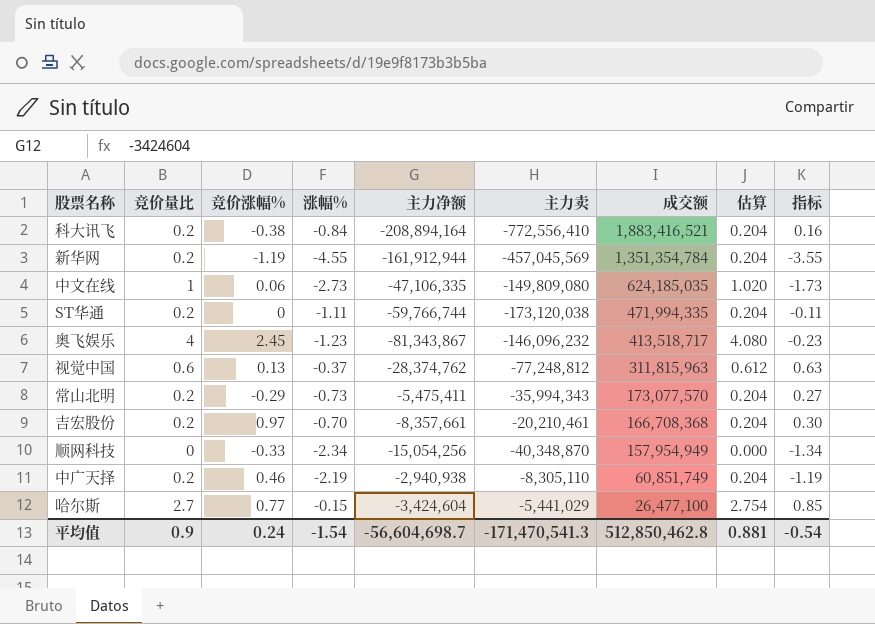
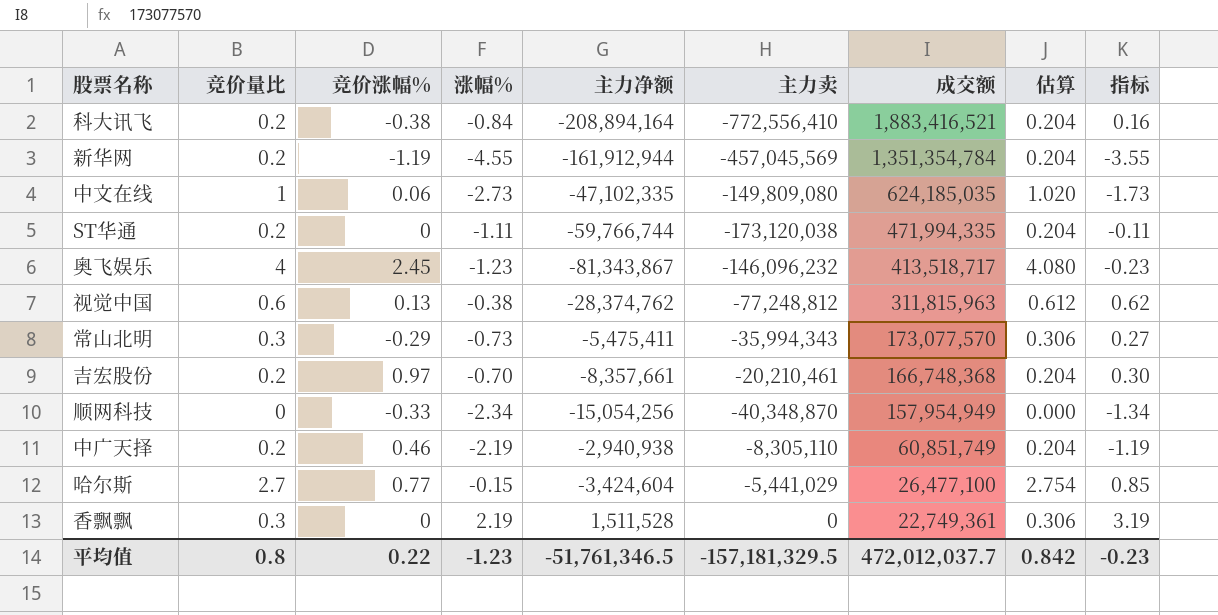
中文在线 | 主力净额: -47,106,335 -> -47,102,335
视觉中国 | 涨幅%: -0.37 -> -0.38
视觉中国 | 指标: 0.63 -> 0.62
常山北明 | 竞价量比: 0.2 -> 0.3
常山北明 | 估算: 0.204 -> 0.306
吉宏股份 | 成交额: 166,708,368 -> 166,748,368
row 香飘飘: none -> 0.3 | 0 | 2.19 | 1,511,528 | 0 | 22,749,361 | 0.306 | 3.19
平均值 | 竞价量比: 0.9 -> 0.8
平均值 | 竞价涨幅%: 0.24 -> 0.22
平均值 | 涨幅%: -1.54 -> -1.23
平均值 | 主力净额: -56,604,698.7 -> -51,761,346.5
平均值 | 主力卖: -171,470,541.3 -> -157,181,329.5
平均值 | 成交额: 512,850,462.8 -> 472,012,037.7
平均值 | 估算: 0.881 -> 0.842
平均值 | 指标: -0.54 -> -0.23

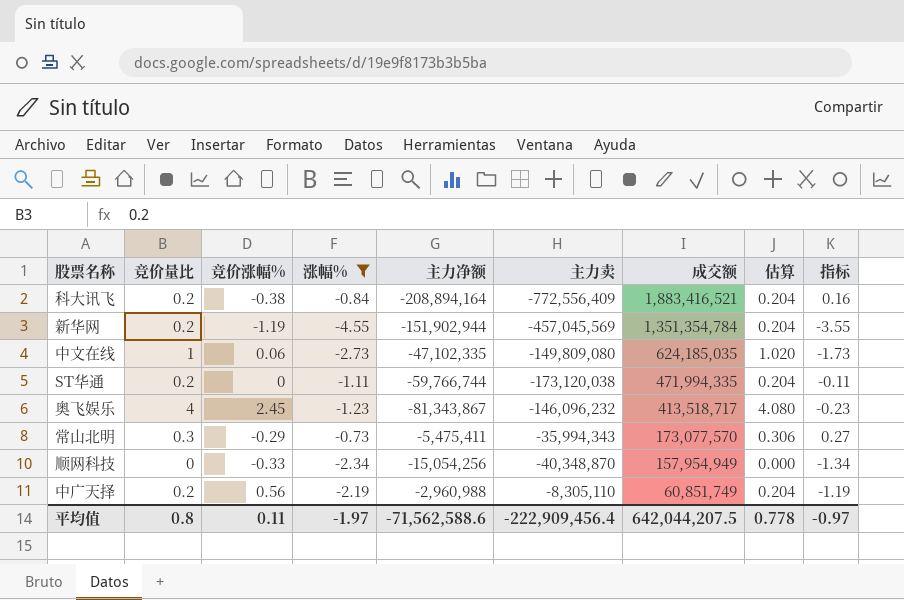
filter: none -> 涨幅% <= -0.73
科大讯飞 | 主力卖: -772,556,410 -> -772,556,409
新华网 | 主力净额: -161,912,944 -> -151,902,944
中广天择 | 竞价涨幅%: 0.46 -> 0.56
中广天择 | 主力净额: -2,940,938 -> -2,960,988
平均值 | 竞价涨幅%: 0.22 -> 0.11
平均值 | 涨幅%: -1.23 -> -1.97
平均值 | 主力净额: -51,761,346.5 -> -71,562,588.6
平均值 | 主力卖: -157,181,329.5 -> -222,909,456.4
平均值 | 成交额: 472,012,037.7 -> 642,044,207.5
平均值 | 估算: 0.842 -> 0.778
平均值 | 指标: -0.23 -> -0.97

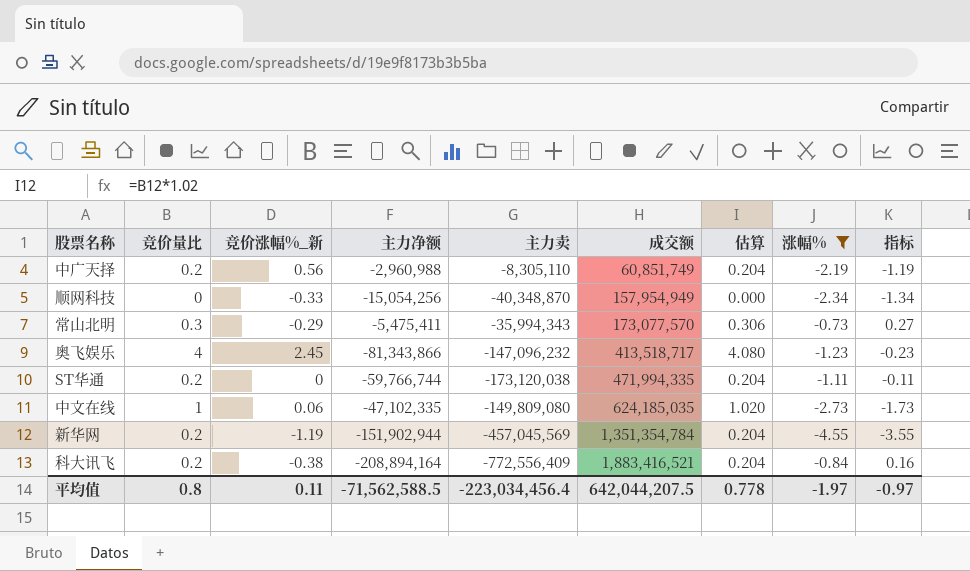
row order: 成交额 descending -> 成交额 ascending
column name: 竞价涨幅% -> 竞价涨幅%_新
column 涨幅% | position: 4 -> 8
奥飞娱乐 | 主力净额: -81,343,867 -> -81,343,866
奥飞娱乐 | 主力卖: -146,096,232 -> -147,096,232
平均值 | 主力净额: -71,562,588.6 -> -71,562,588.5
平均值 | 主力卖: -222,909,456.4 -> -223,034,456.4

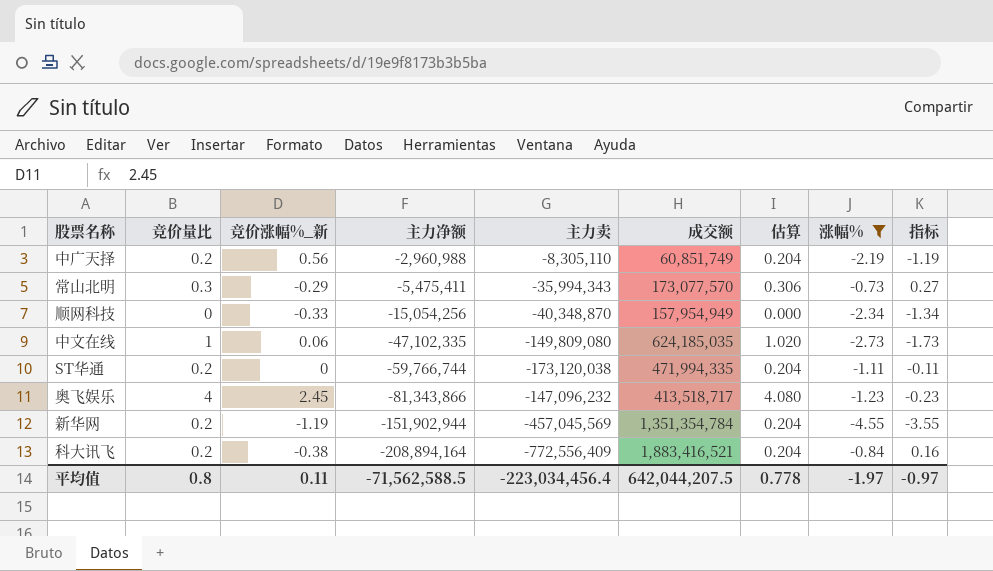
row order: 成交额 ascending -> 主力净额 descending

